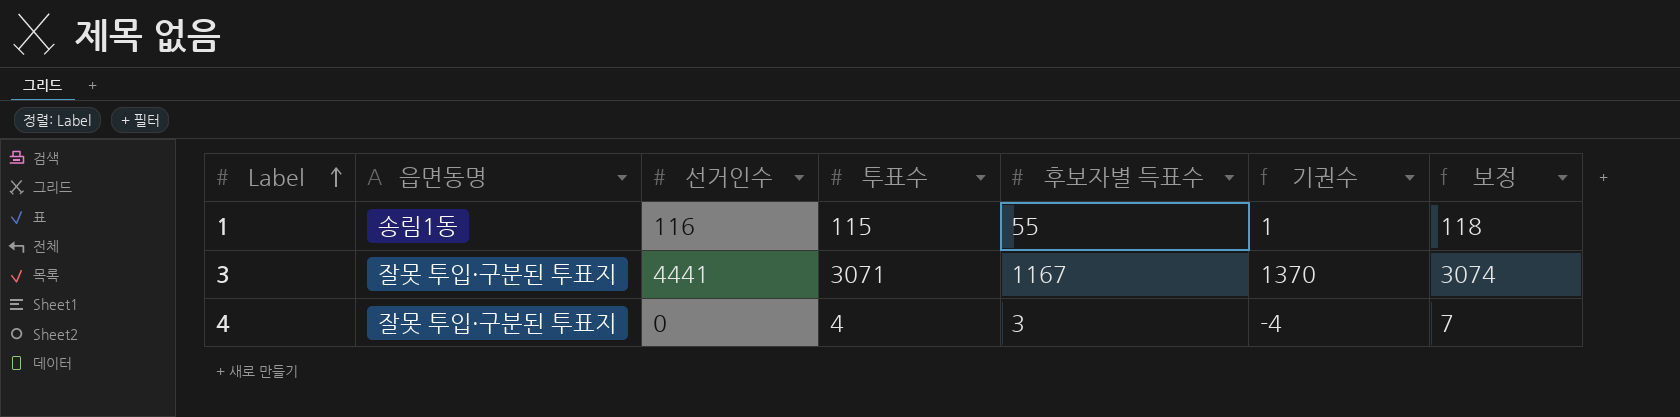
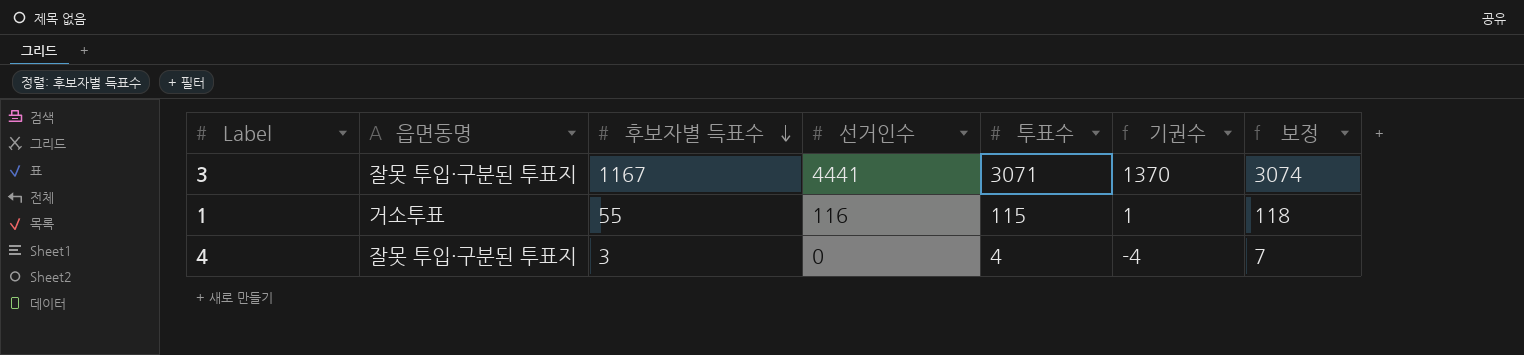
row order: Label ascending -> 후보자별 득표수 descending
column 후보자별 득표수 | position: 5 -> 3
1 | 읍면동명: 송림1동 -> 거소투표

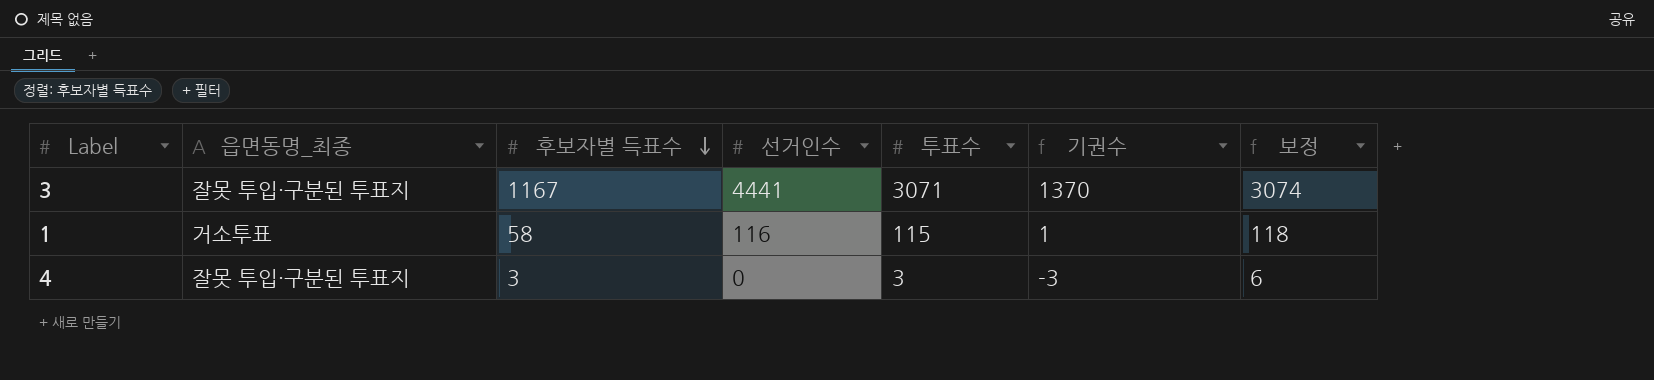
column name: 읍면동명 -> 읍면동명_최종
1 | 후보자별 득표수: 55 -> 58
4 | 투표수: 4 -> 3
4 | 기권수: -4 -> -3
4 | 보정: 7 -> 6

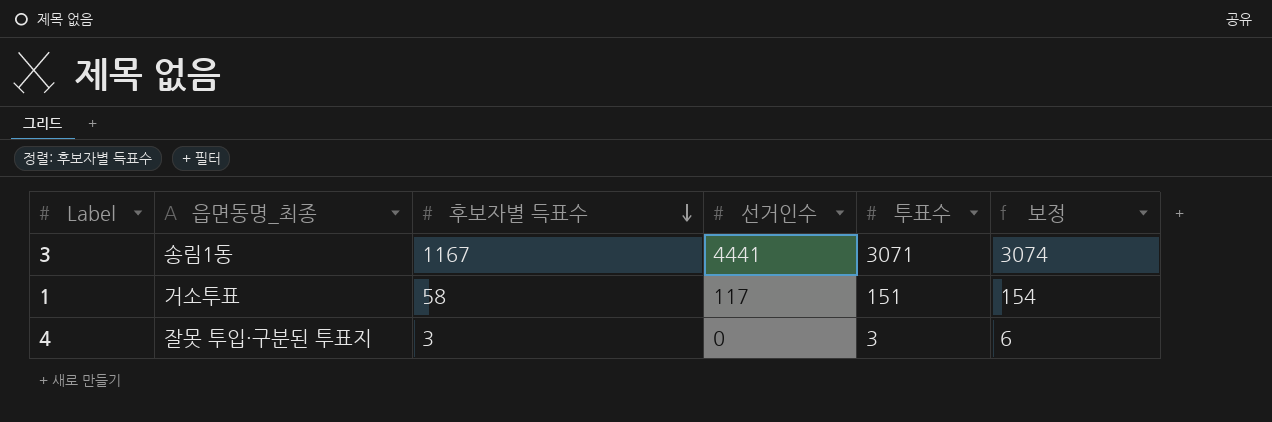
column 기권수 | formula: [선거인수] - [투표수] -> none
3 | 읍면동명_최종: 잘못 투입·구분된 투표지 -> 송림1동
1 | 선거인수: 116 -> 117
1 | 투표수: 115 -> 151
1 | 보정: 118 -> 154

